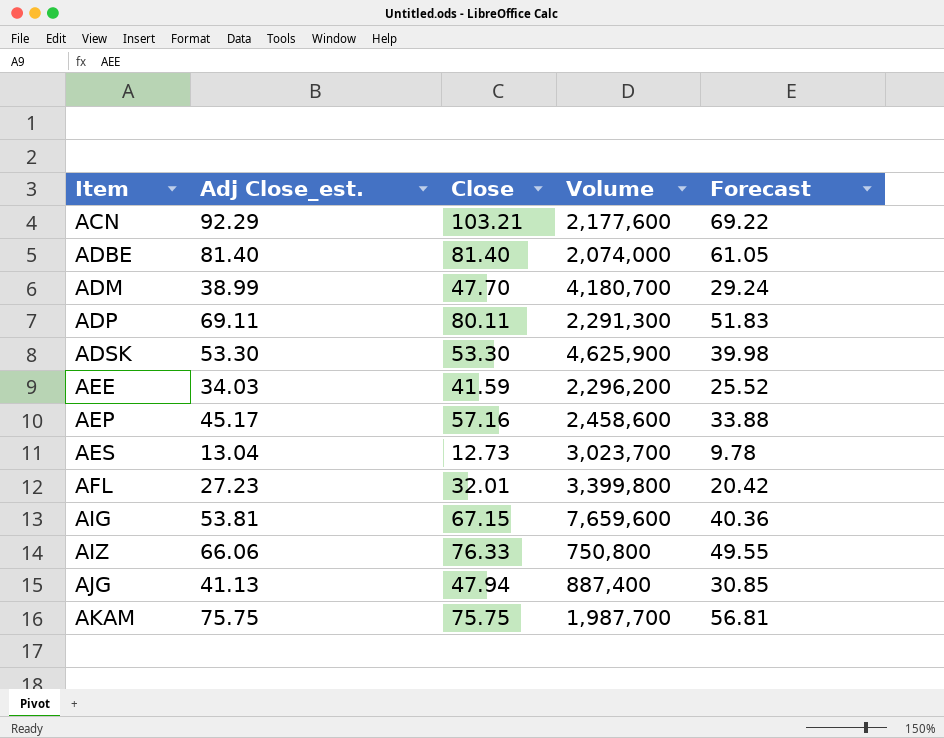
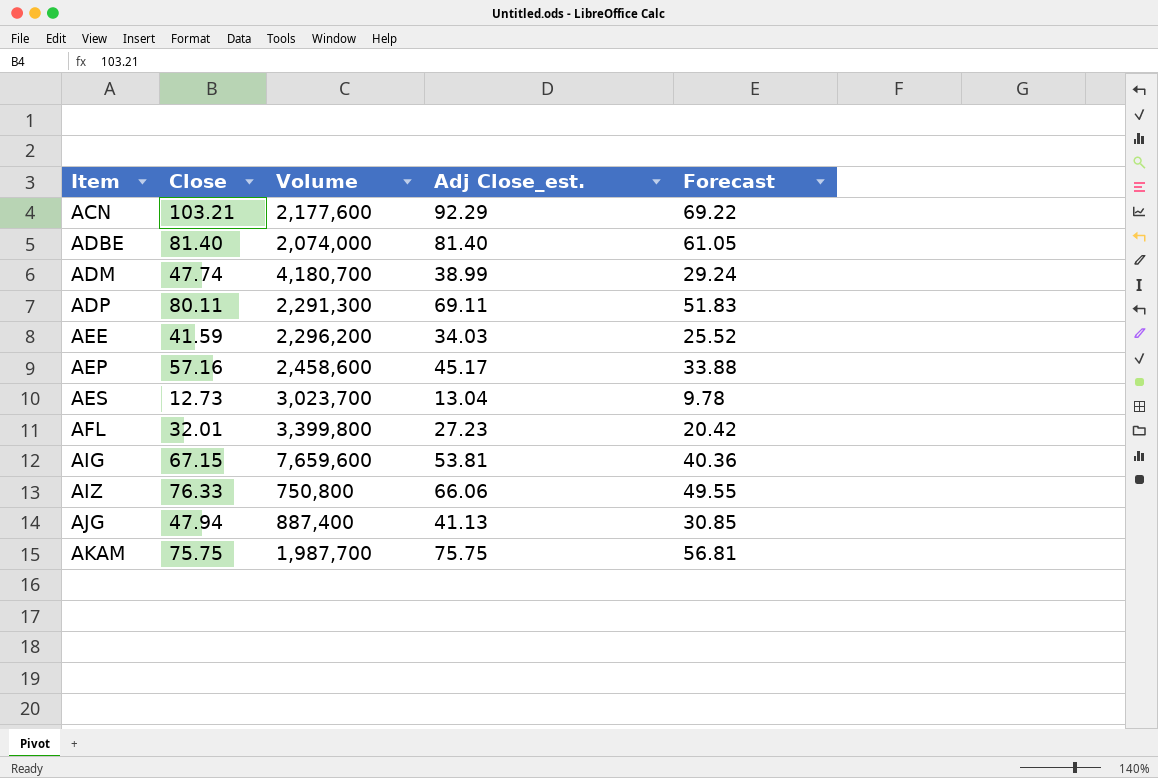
column Adj Close_est. | position: 2 -> 4
row ADSK: 53.30 | 53.30 | 4,625,900 | 39.98 -> none
ADM | Close: 47.70 -> 47.74

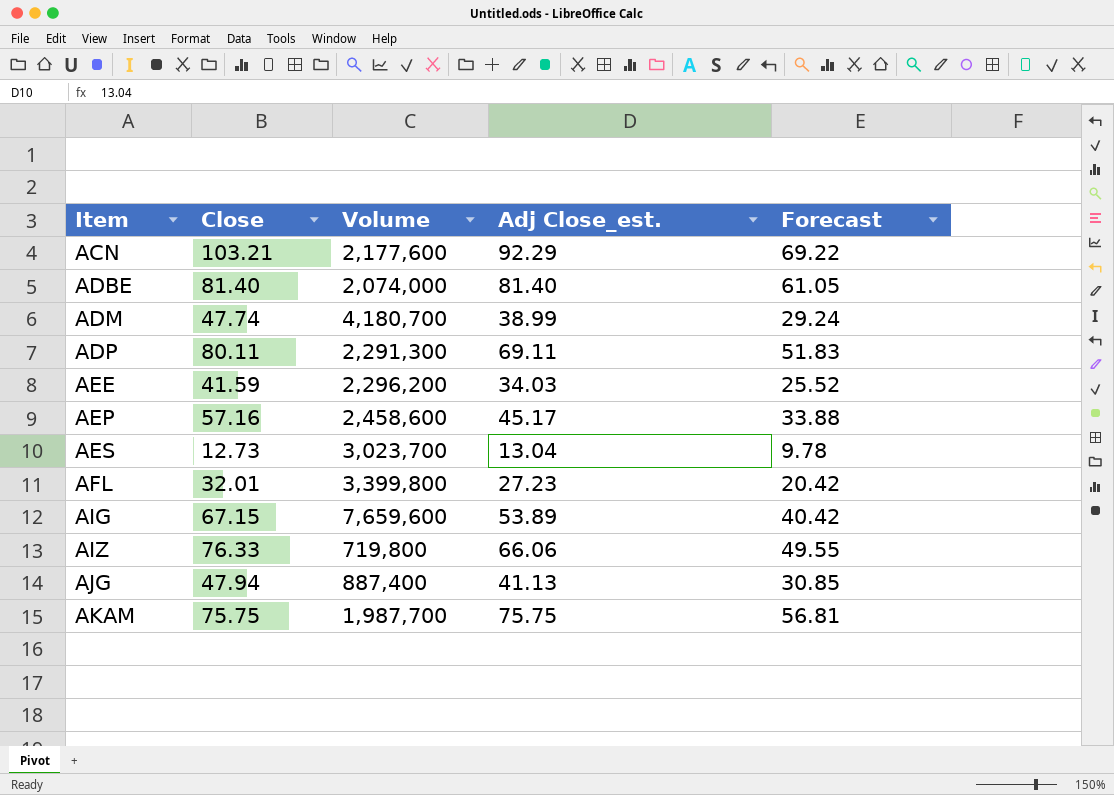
AIG | Adj Close_est.: 53.81 -> 53.89
AIG | Forecast: 40.36 -> 40.42
AIZ | Volume: 750,800 -> 719,800

